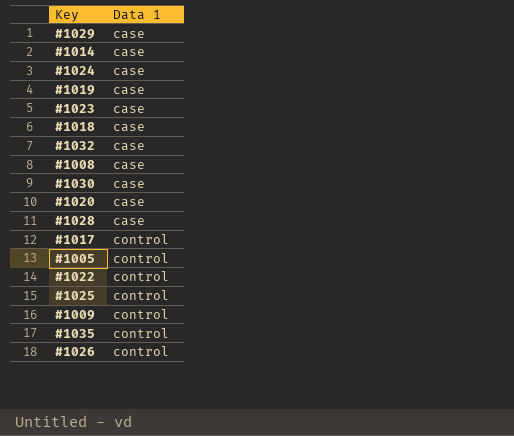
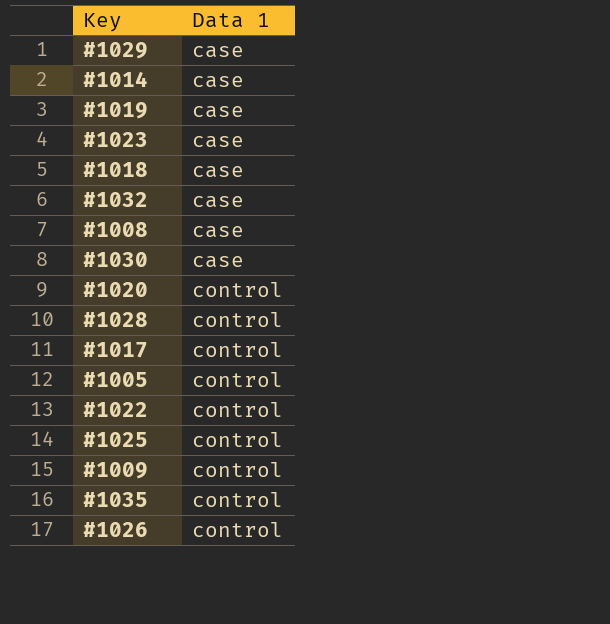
row #1024: case -> none
#1020 | Data 1: case -> control
#1028 | Data 1: case -> control

